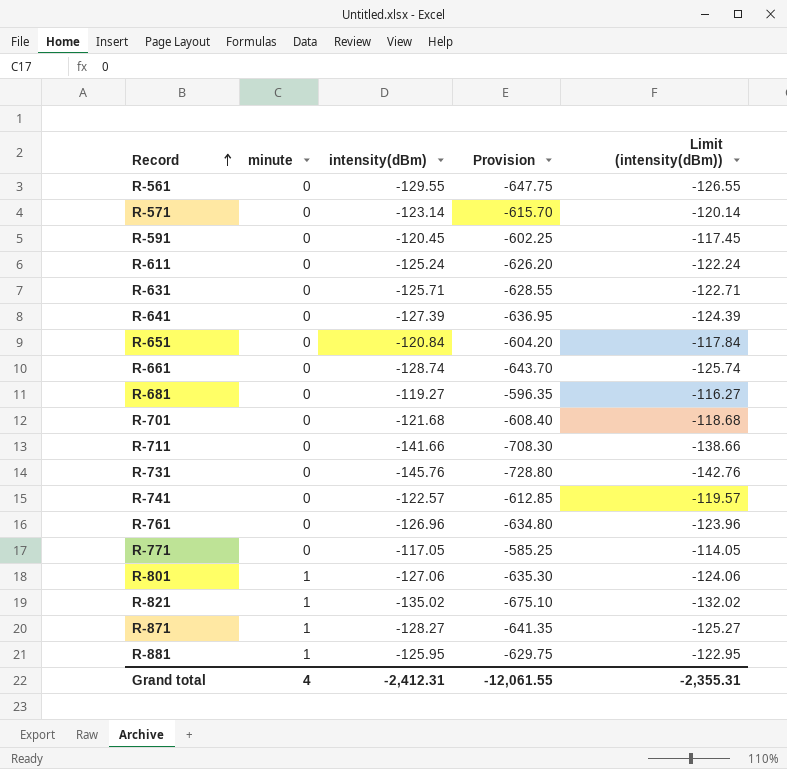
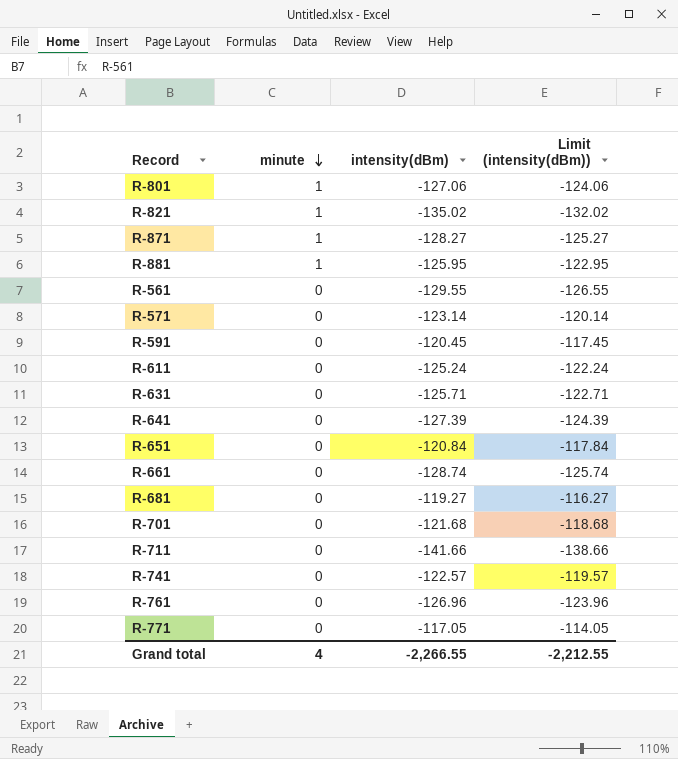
row order: Record ascending -> minute descending
column Provision | formula: [intensity(dBm)] * 5 -> none
row R-731: 0 | -145.76 | -728.80 | -142.76 -> none
Grand total | intensity(dBm): -2,412.31 -> -2,266.55
Grand total | Limit (intensity(dBm)): -2,355.31 -> -2,212.55

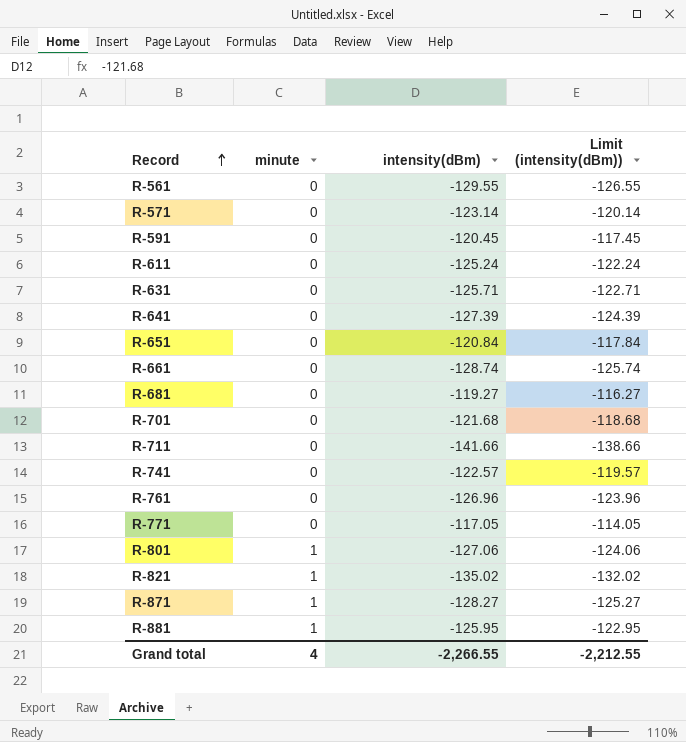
row order: minute descending -> Record ascending

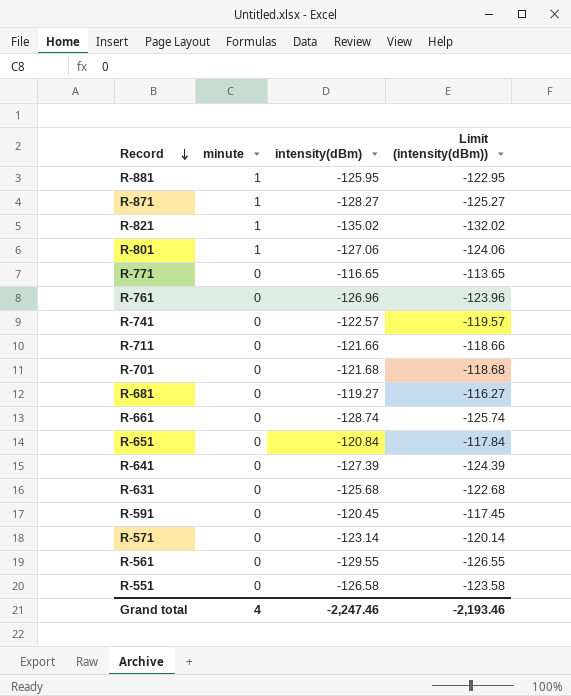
row order: Record ascending -> Record descending
row R-611: 0 | -125.24 | -122.24 -> none
R-771 | intensity(dBm): -117.05 -> -116.65
R-771 | Limit (intensity(dBm)): -114.05 -> -113.65
R-711 | intensity(dBm): -141.66 -> -121.66
R-711 | Limit (intensity(dBm)): -138.66 -> -118.66
R-631 | intensity(dBm): -125.71 -> -125.68
R-631 | Limit (intensity(dBm)): -122.71 -> -122.68
row R-551: none -> 0 | -126.58 | -123.58
Grand total | intensity(dBm): -2,266.55 -> -2,247.46
Grand total | Limit (intensity(dBm)): -2,212.55 -> -2,193.46

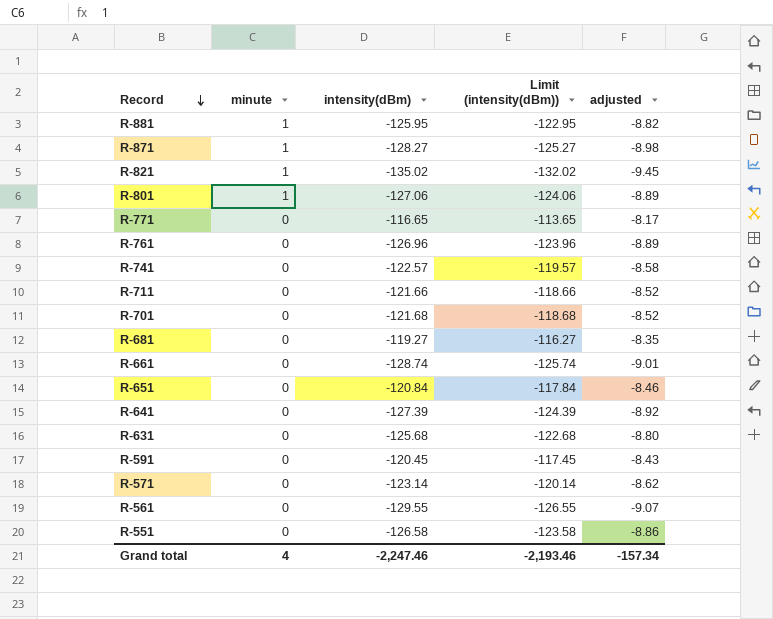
column adjusted | formula: none -> [intensity(dBm)] * 0.07

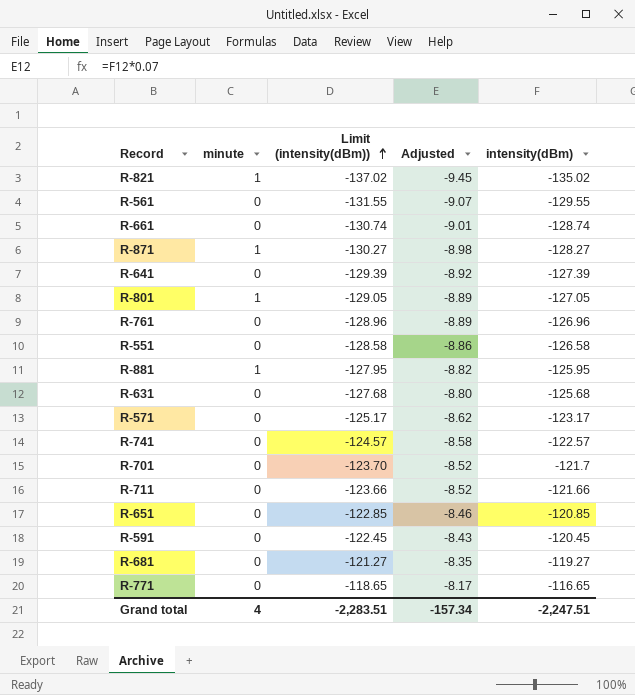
row order: Record descending -> Limit (intensity(dBm)) ascending
column Limit (intensity(dBm)) | formula: [intensity(dBm)] + 3 -> [intensity(dBm)] - 2
column name: adjusted -> Adjusted
column intensity(dBm) | position: 3 -> 5
R-801 | intensity(dBm): -127.06 -> -127.05
R-571 | intensity(dBm): -123.14 -> -123.17
R-701 | intensity(dBm): -121.68 -> -121.7
R-651 | intensity(dBm): -120.84 -> -120.85
Grand total | Limit (intensity(dBm)): -2,193.46 -> -2,283.51
Grand total | intensity(dBm): -2,247.46 -> -2,247.51

